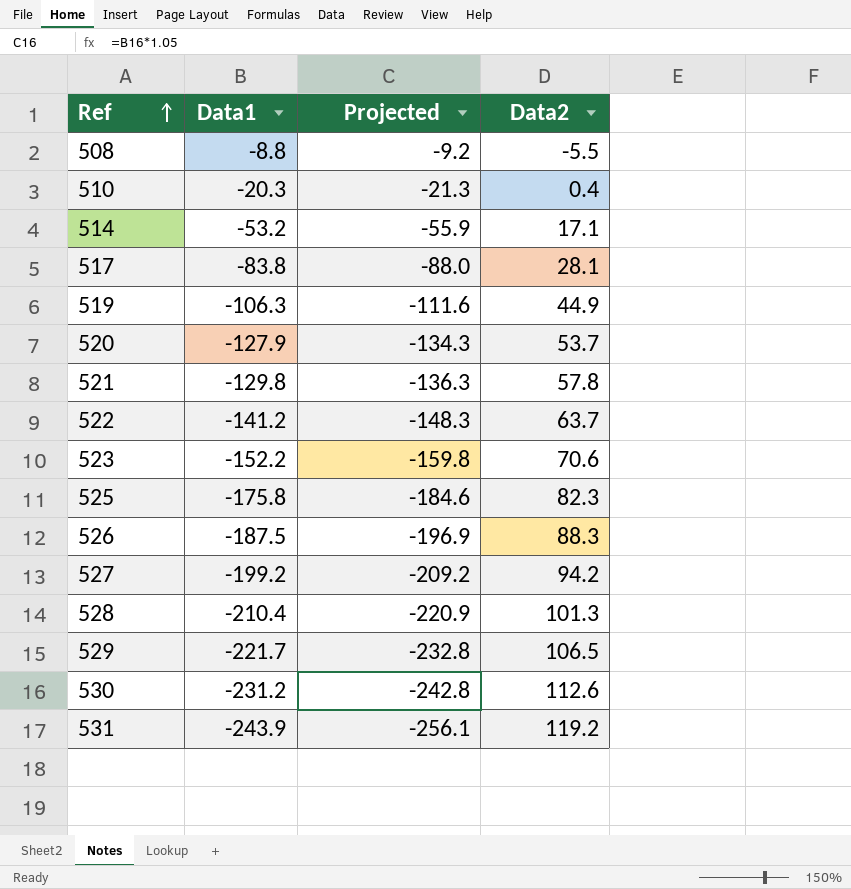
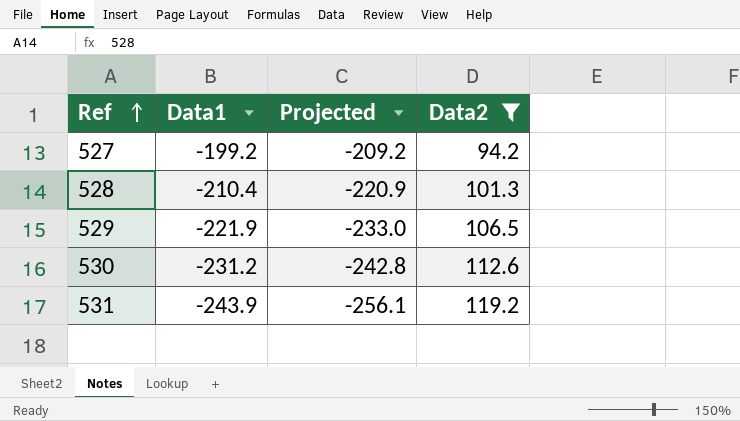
filter: none -> Data2 >= 94.2
529 | Data1: -221.7 -> -221.9
529 | Projected: -232.8 -> -233.0

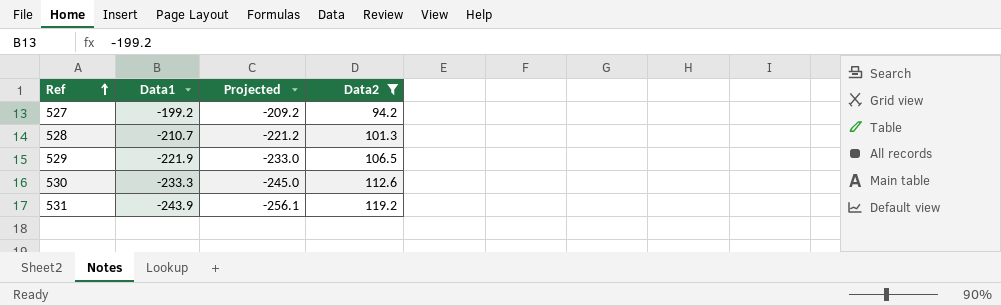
528 | Data1: -210.4 -> -210.7
528 | Projected: -220.9 -> -221.2
530 | Data1: -231.2 -> -233.3
530 | Projected: -242.8 -> -245.0

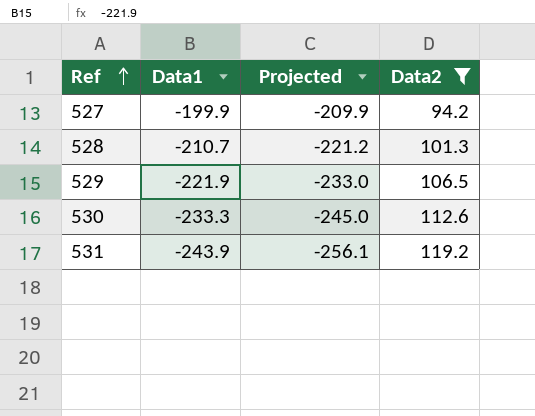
527 | Data1: -199.2 -> -199.9
527 | Projected: -209.2 -> -209.9

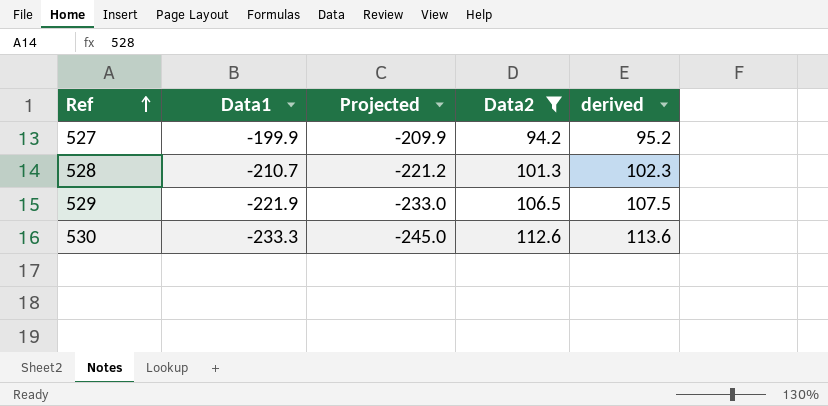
column derived | formula: none -> [Data2] + 1
row 531: -243.9 | -256.1 | 119.2 -> none

